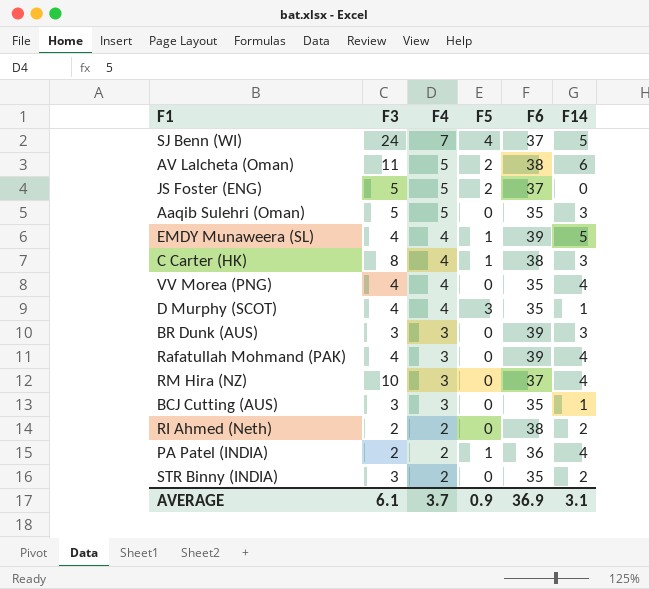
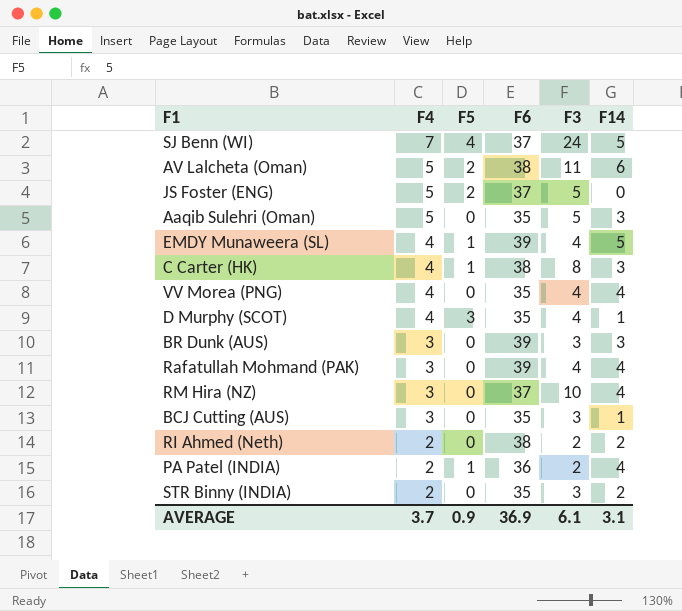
column F3 | position: 2 -> 5

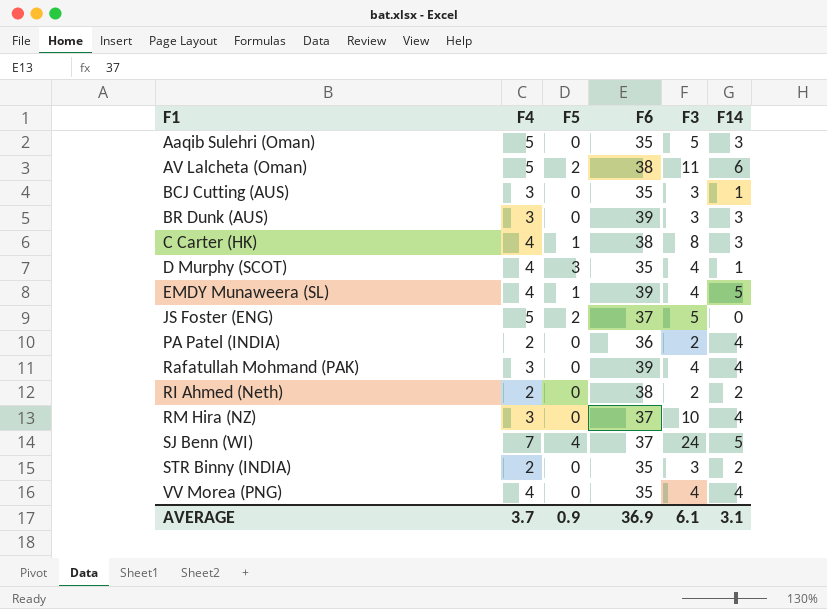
row order: F4 descending -> F1 ascending
PA Patel (INDIA) | F5: 1 -> 0

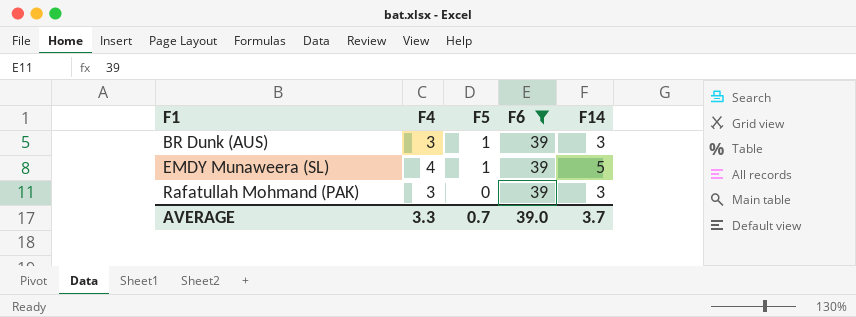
filter: none -> F6 = 39
column F3 | position: 5 -> none
BR Dunk (AUS) | F5: 0 -> 1
Rafatullah Mohmand (PAK) | F14: 4 -> 3
AVERAGE | F4: 3.7 -> 3.3
AVERAGE | F5: 0.9 -> 0.7
AVERAGE | F6: 36.9 -> 39.0
AVERAGE | F14: 3.1 -> 3.7

